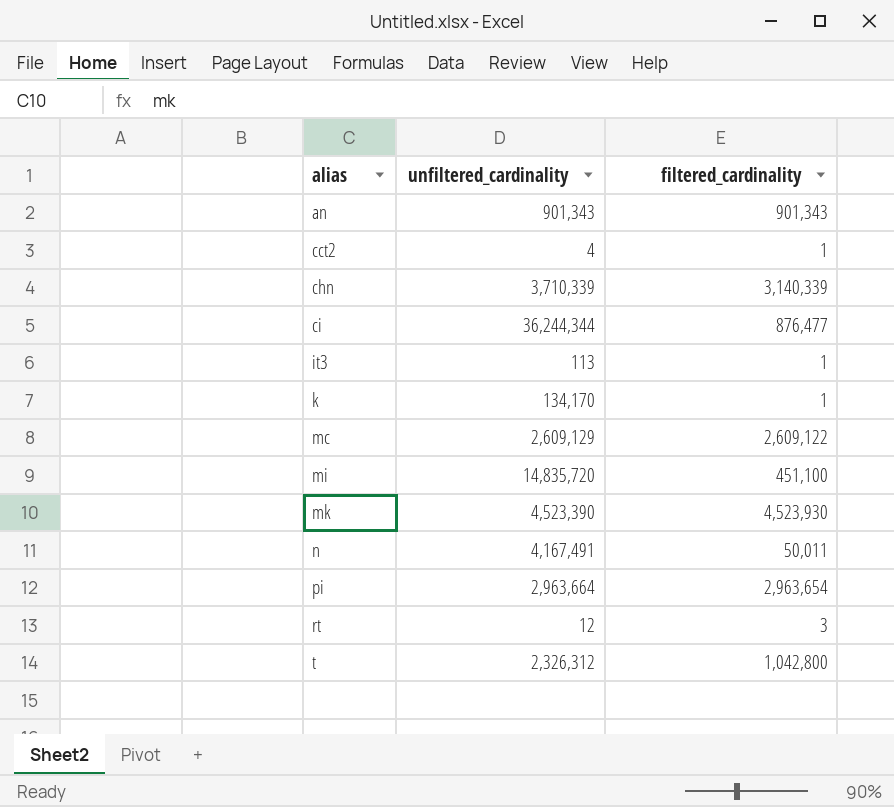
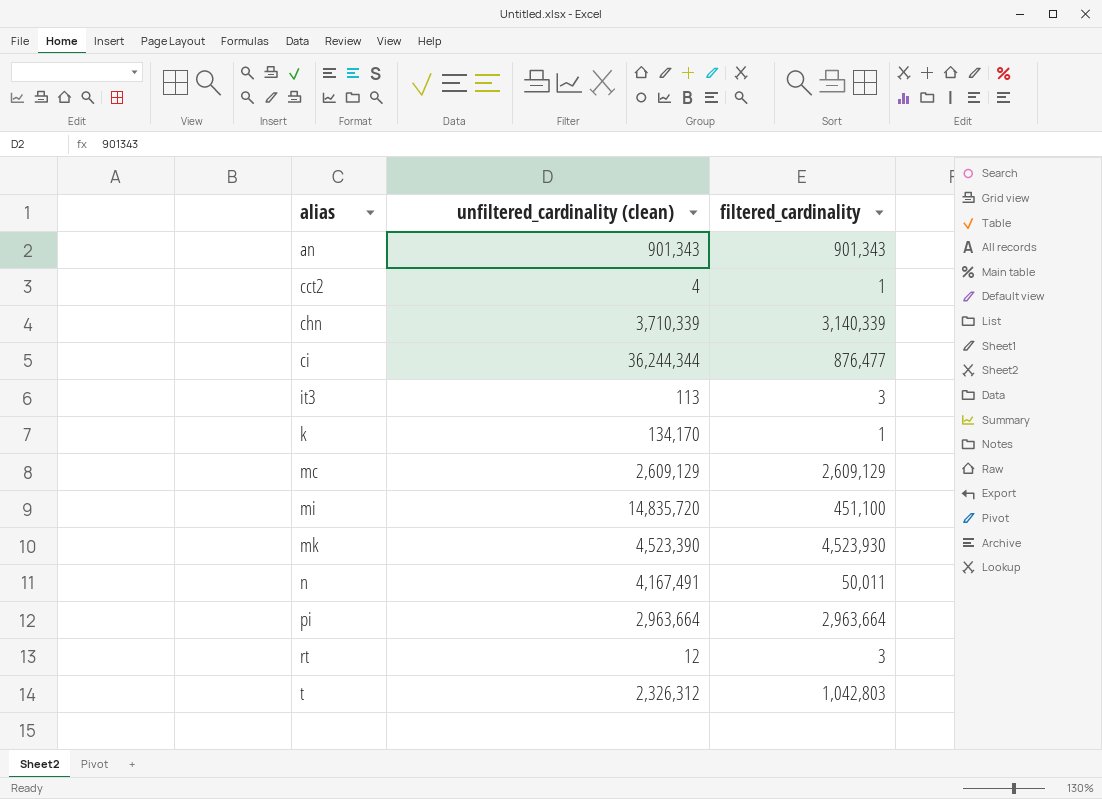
column name: unfiltered_cardinality -> unfiltered_cardinality (clean)
it3 | filtered_cardinality: 1 -> 3
mc | filtered_cardinality: 2,609,122 -> 2,609,129
pi | filtered_cardinality: 2,963,654 -> 2,963,664
t | filtered_cardinality: 1,042,800 -> 1,042,803

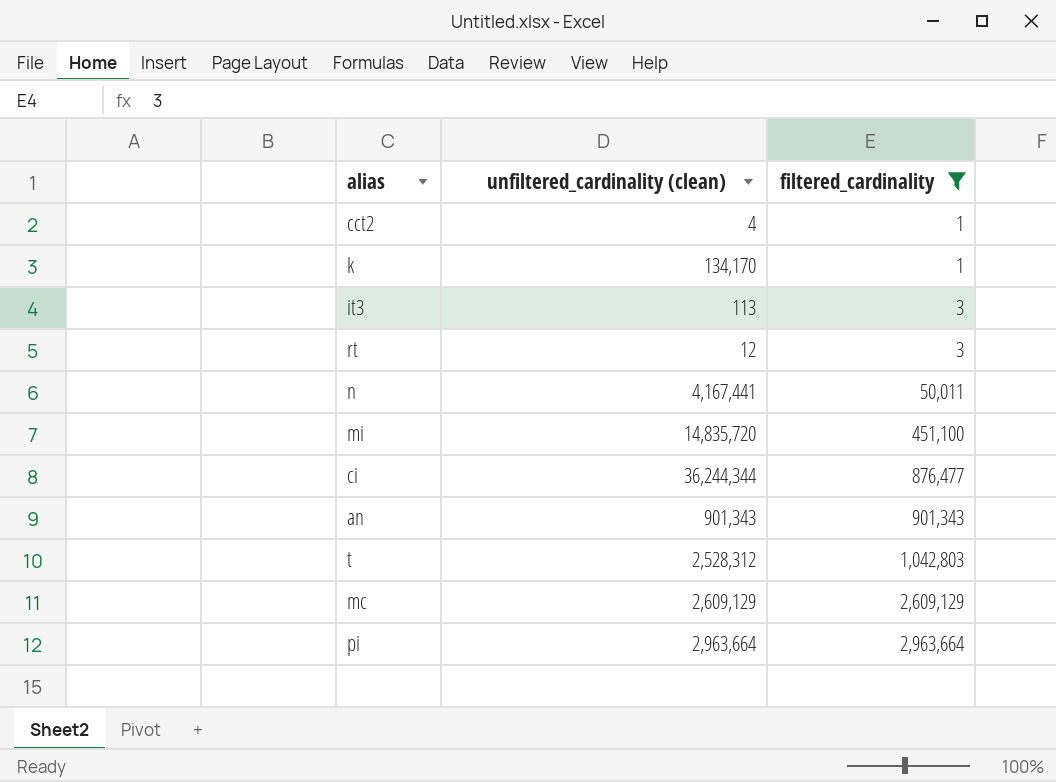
filter: none -> filtered_cardinality <= 2,963,664
row order: alias ascending -> filtered_cardinality ascending
n | unfiltered_cardinality (clean): 4,167,491 -> 4,167,441
t | unfiltered_cardinality (clean): 2,326,312 -> 2,528,312

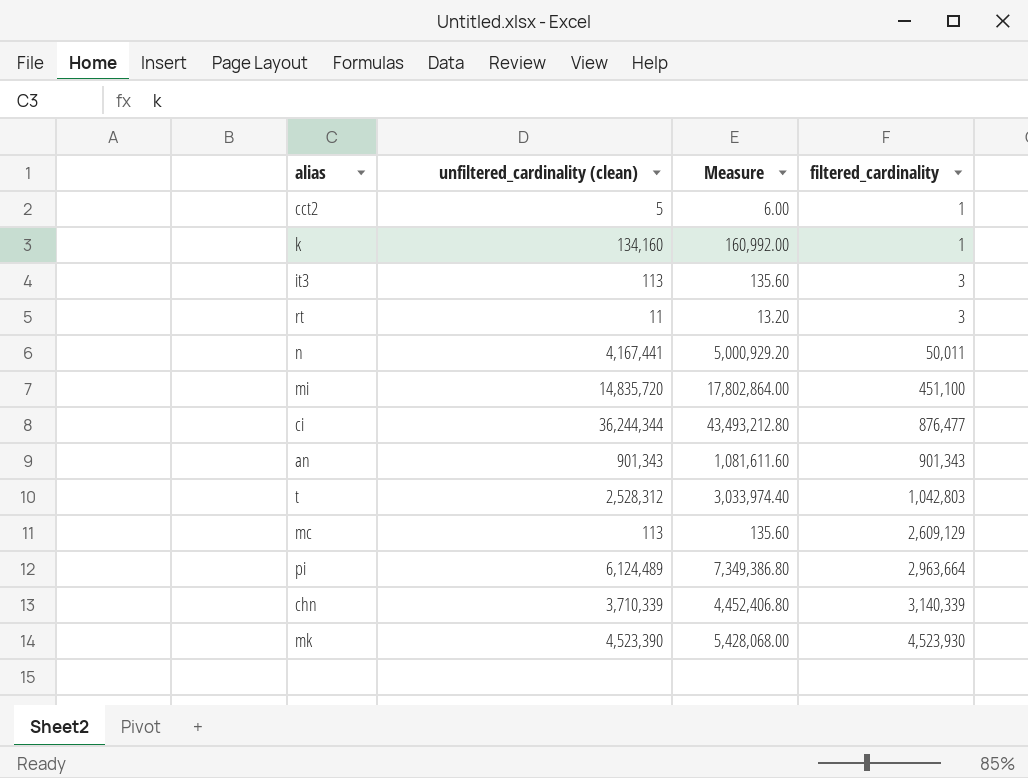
filter: filtered_cardinality <= 2,963,664 -> none
column Measure | formula: none -> [unfiltered_cardinality (clean)] * 1.2
cct2 | unfiltered_cardinality (clean): 4 -> 5
k | unfiltered_cardinality (clean): 134,170 -> 134,160
rt | unfiltered_cardinality (clean): 12 -> 11
mc | unfiltered_cardinality (clean): 2,609,129 -> 113
pi | unfiltered_cardinality (clean): 2,963,664 -> 6,124,489

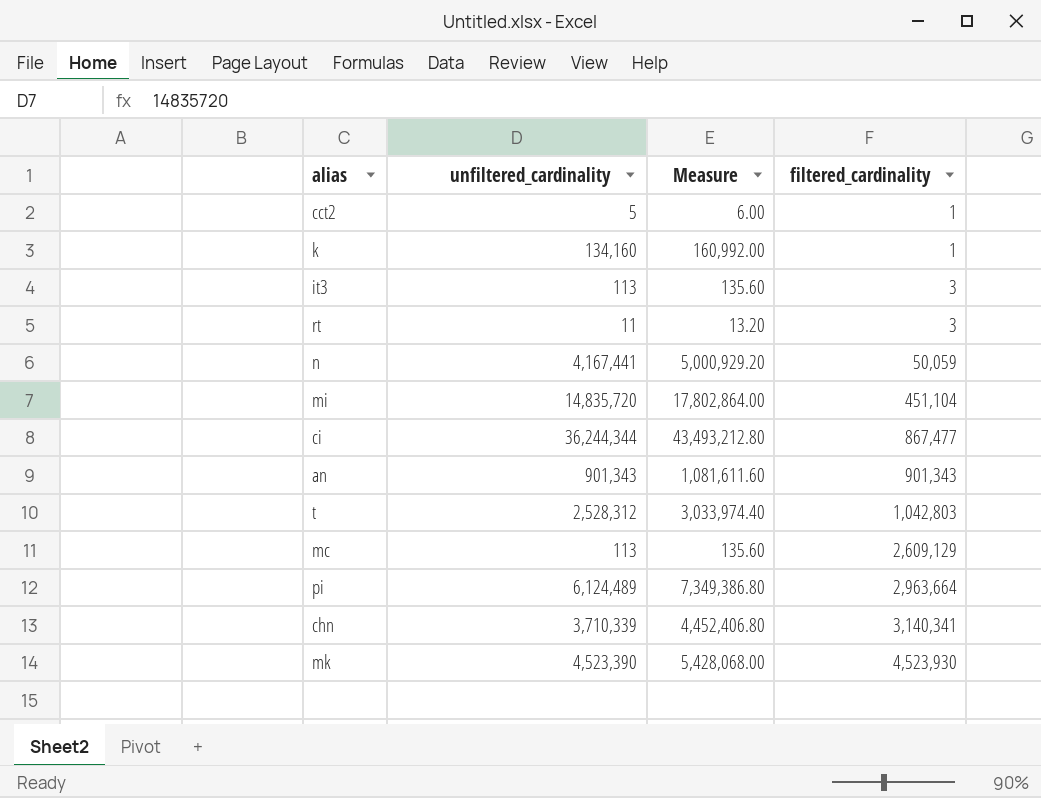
column name: unfiltered_cardinality (clean) -> unfiltered_cardinality
n | filtered_cardinality: 50,011 -> 50,059
mi | filtered_cardinality: 451,100 -> 451,104
ci | filtered_cardinality: 876,477 -> 867,477
chn | filtered_cardinality: 3,140,339 -> 3,140,341

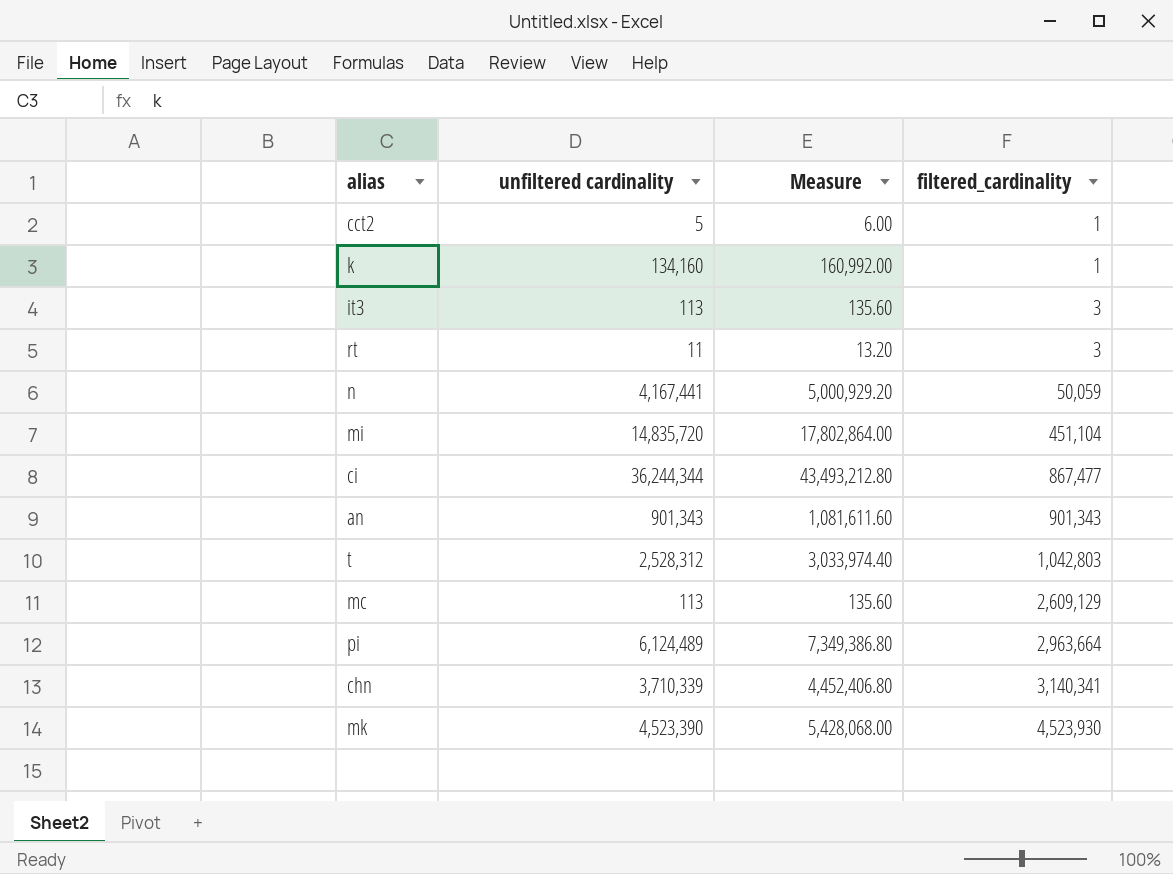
column name: unfiltered_cardinality -> unfiltered cardinality

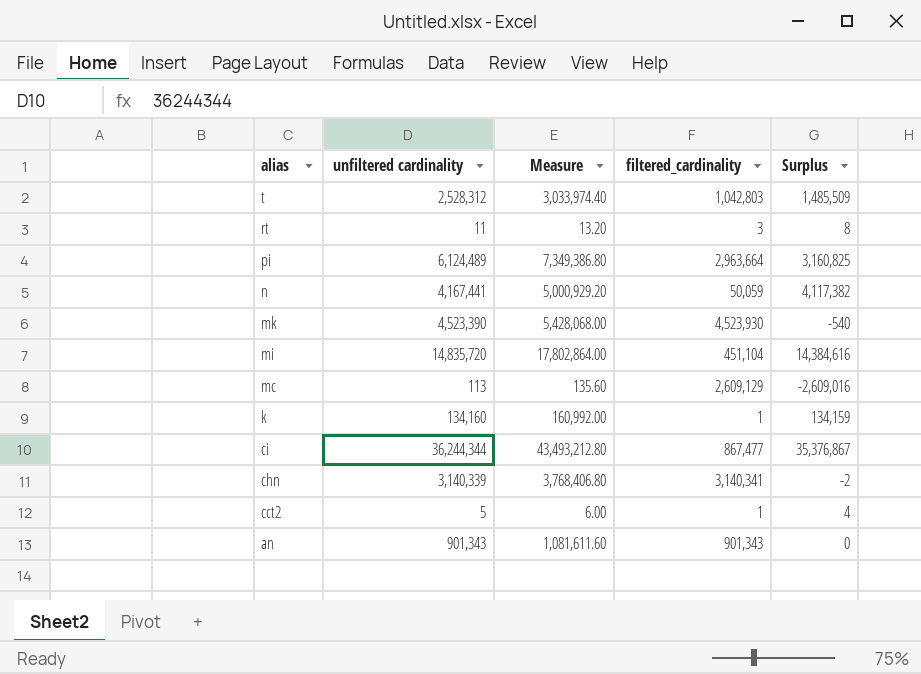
row order: filtered_cardinality ascending -> alias descending
column Surplus | formula: none -> [unfiltered cardinality] - [filtered_cardinality]
row it3: 113 | 135.60 | 3 -> none
chn | unfiltered cardinality: 3,710,339 -> 3,140,339
chn | Measure: 4,452,406.80 -> 3,768,406.80

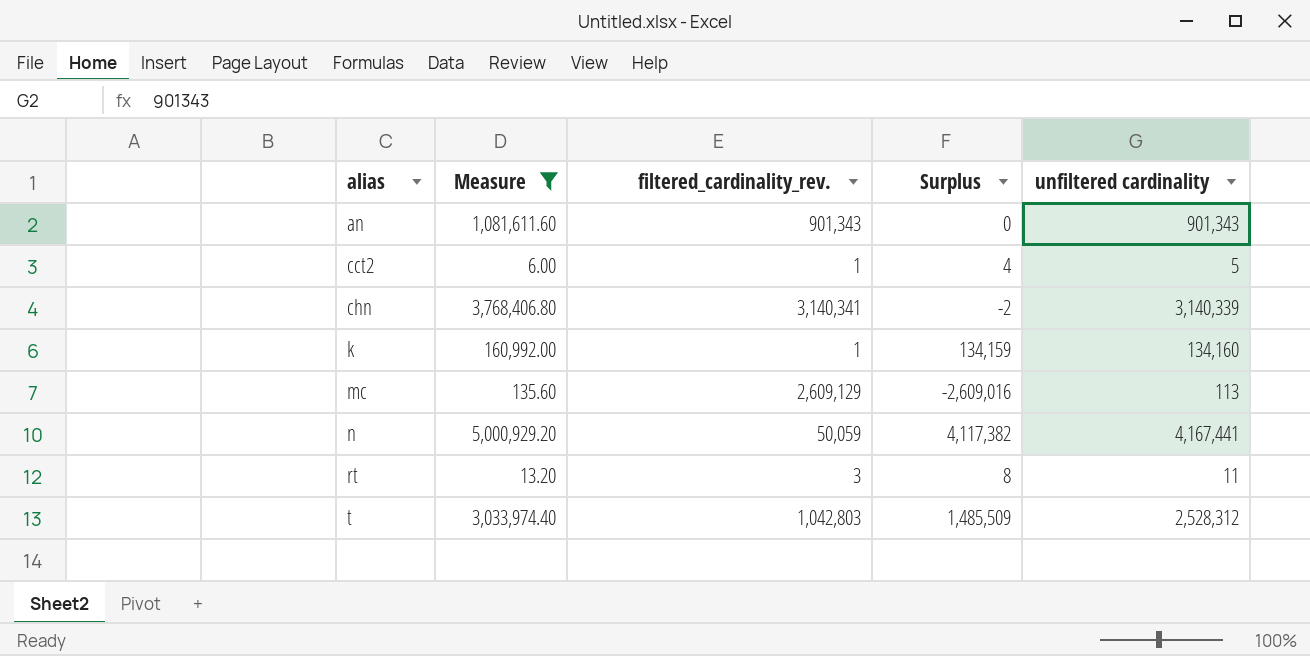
filter: none -> Measure <= 5,000,929.20
row order: alias descending -> alias ascending
column name: filtered_cardinality -> filtered_cardinality_rev.
column unfiltered cardinality | position: 2 -> 5

